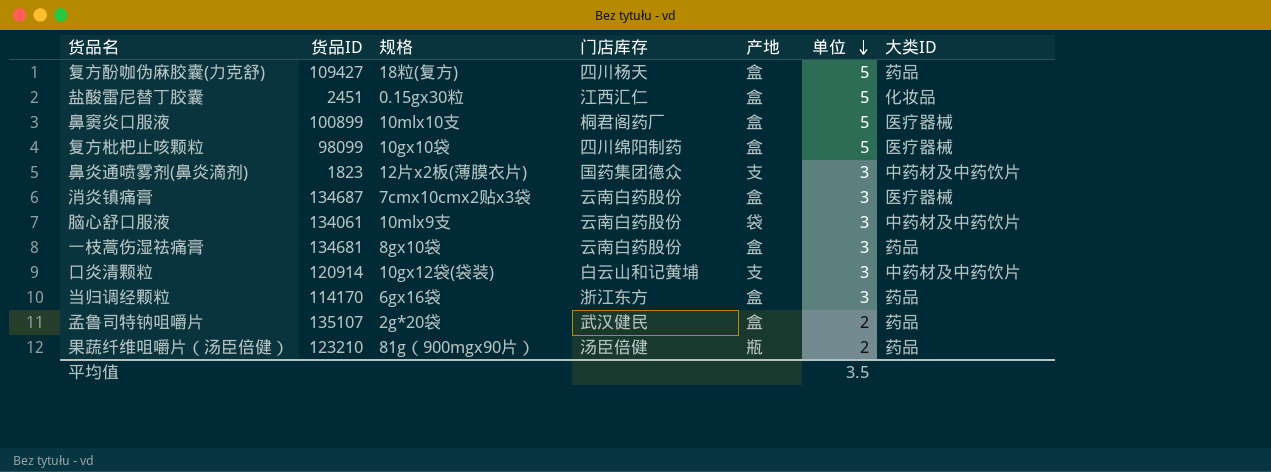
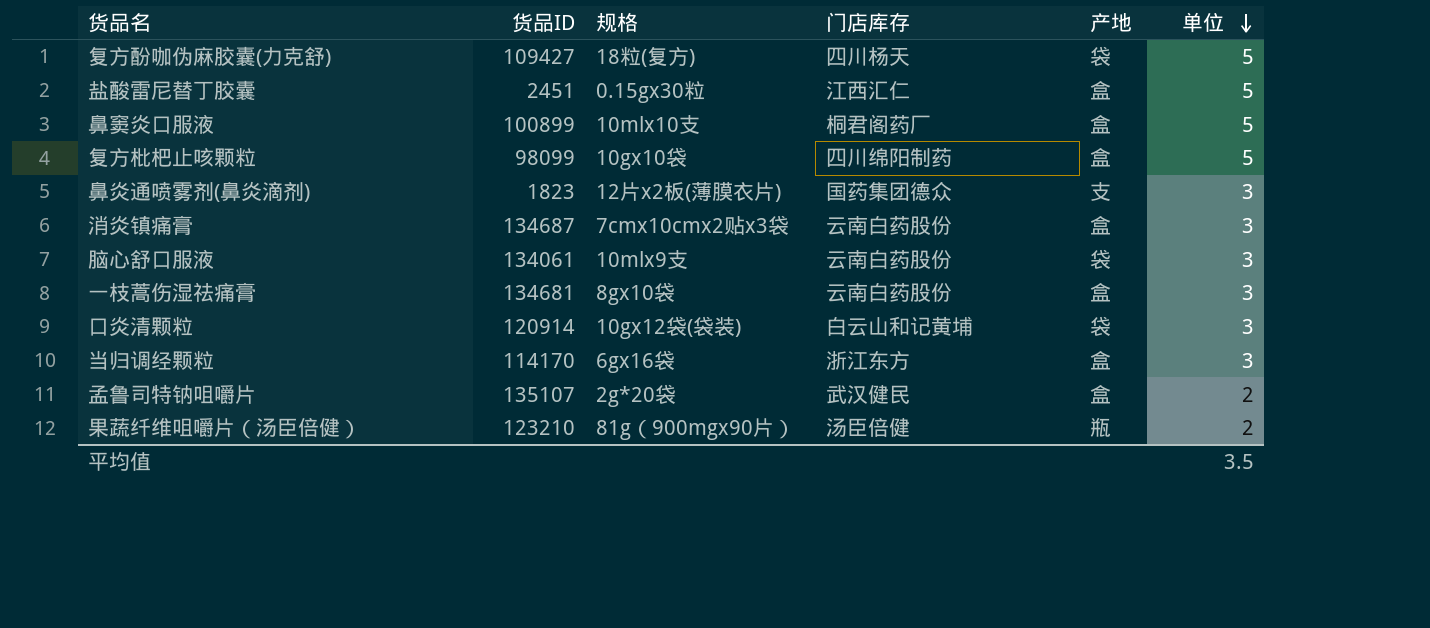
column 大类ID | position: 7 -> none
复方酚咖伪麻胶囊(力克舒) | 产地: 盒 -> 袋
口炎清颗粒 | 产地: 支 -> 袋

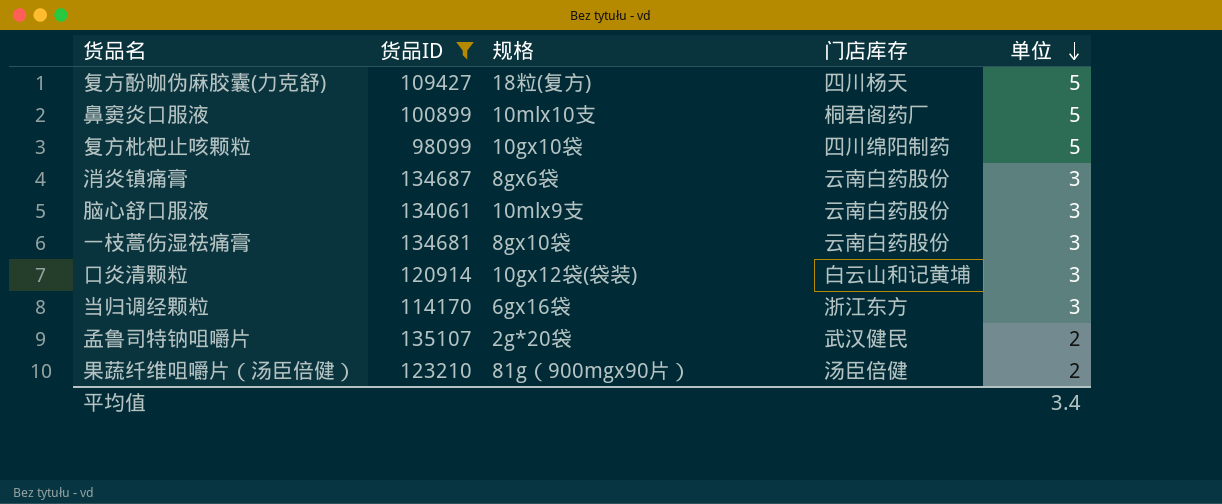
filter: none -> 货品ID >= 98099
column 产地 | position: 5 -> none
消炎镇痛膏 | 规格: 7cmx10cmx2贴x3袋 -> 8gx6袋
平均值 | 单位: 3.5 -> 3.4

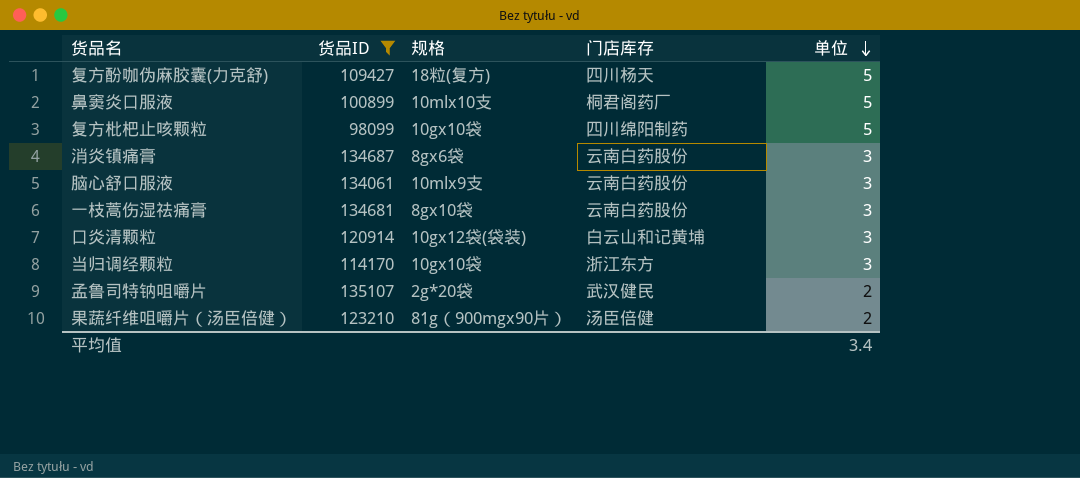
当归调经颗粒 | 规格: 6gx16袋 -> 10gx10袋

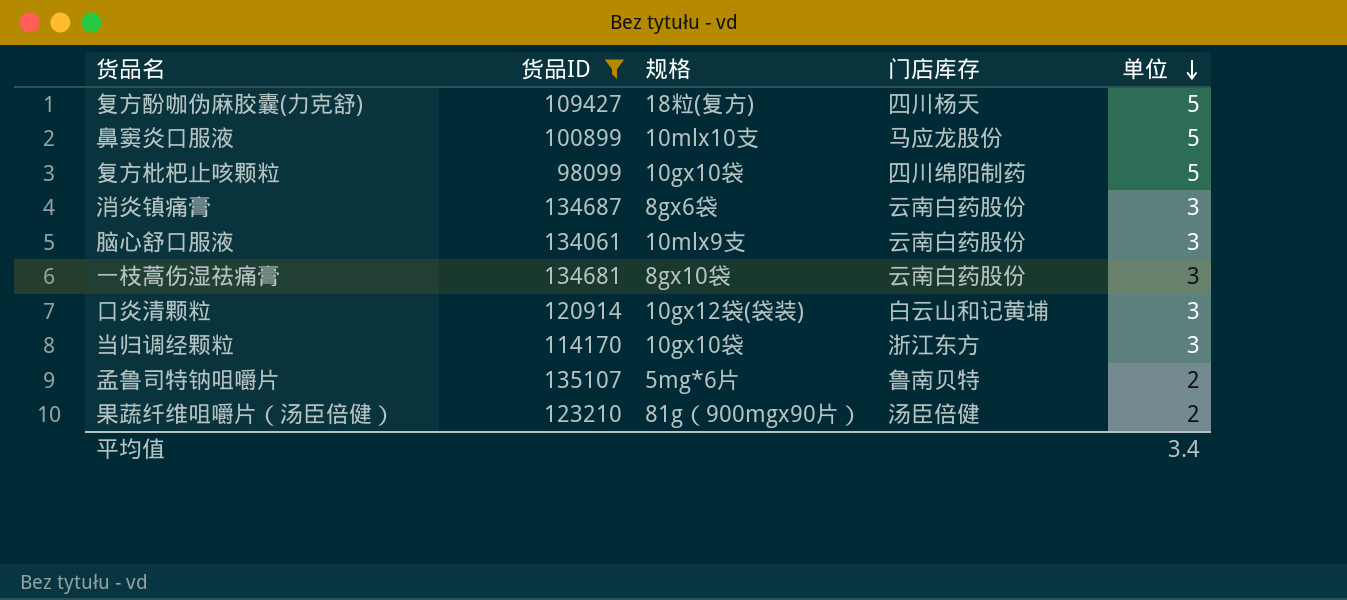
鼻窦炎口服液 | 门店库存: 桐君阁药厂 -> 马应龙股份
孟鲁司特钠咀嚼片 | 规格: 2g*20袋 -> 5mg*6片
孟鲁司特钠咀嚼片 | 门店库存: 武汉健民 -> 鲁南贝特

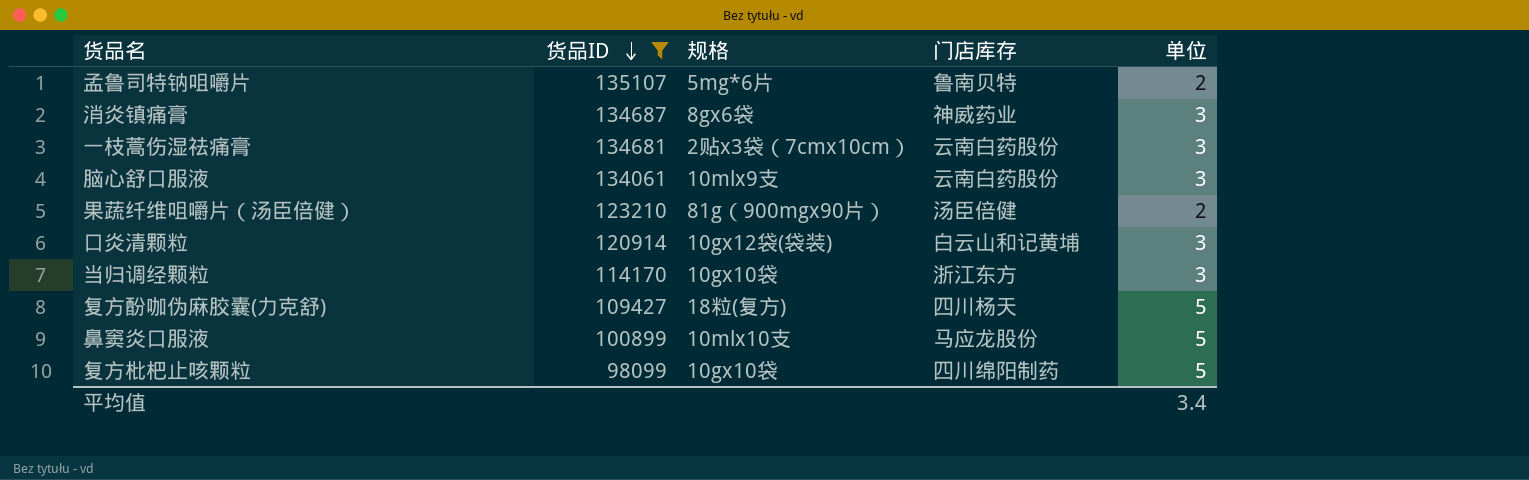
row order: 单位 descending -> 货品ID descending
消炎镇痛膏 | 门店库存: 云南白药股份 -> 神威药业
一枝蒿伤湿祛痛膏 | 规格: 8gx10袋 -> 2贴x3袋（7cmx10cm）

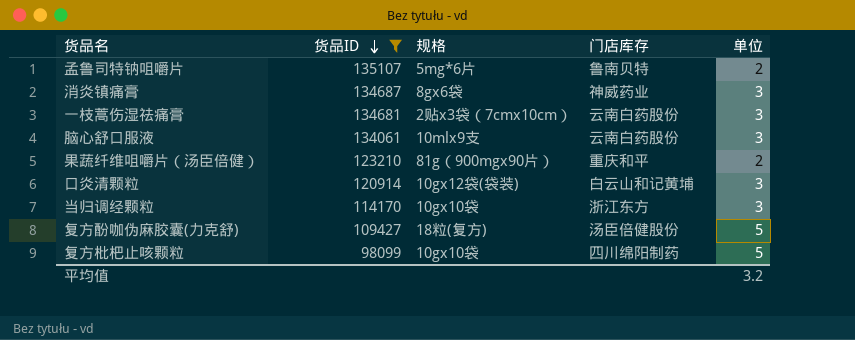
row 鼻窦炎口服液: 100899 | 10mlx10支 | 马应龙股份 | 5 -> none
果蔬纤维咀嚼片（汤臣倍健） | 门店库存: 汤臣倍健 -> 重庆和平
复方酚咖伪麻胶囊(力克舒) | 门店库存: 四川杨天 -> 汤臣倍健股份
平均值 | 单位: 3.4 -> 3.2

